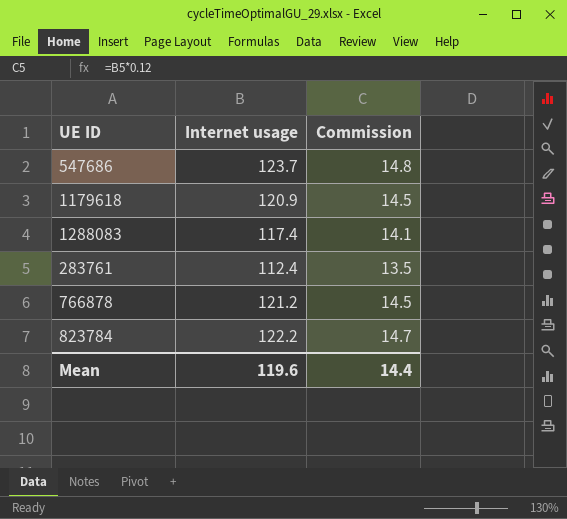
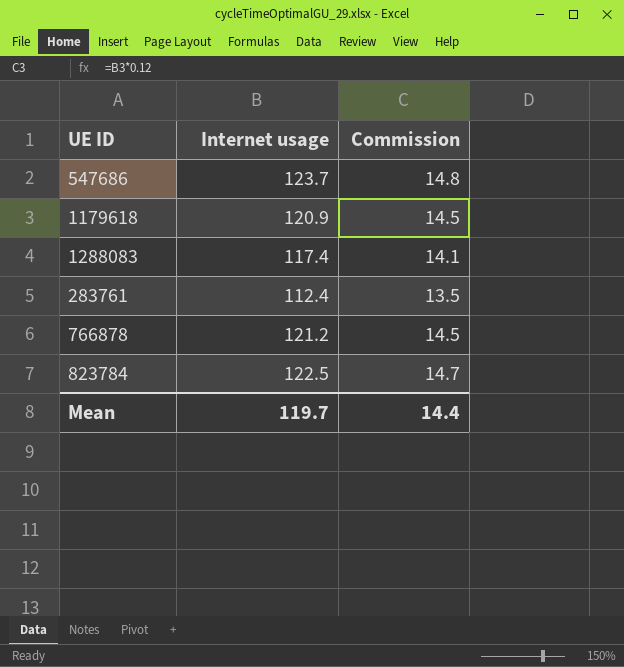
823784 | Internet usage: 122.2 -> 122.5
Mean | Internet usage: 119.6 -> 119.7

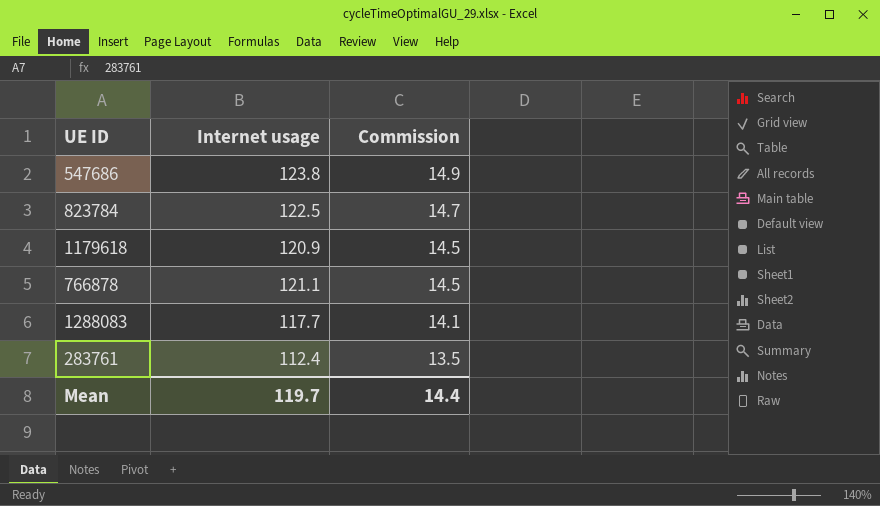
row order: none -> Commission descending
547686 | Internet usage: 123.7 -> 123.8
547686 | Commission: 14.8 -> 14.9
766878 | Internet usage: 121.2 -> 121.1
1288083 | Internet usage: 117.4 -> 117.7

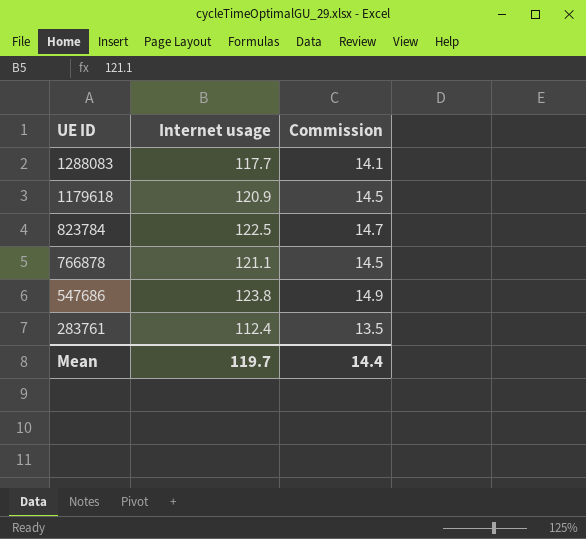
row order: Commission descending -> UE ID descending

